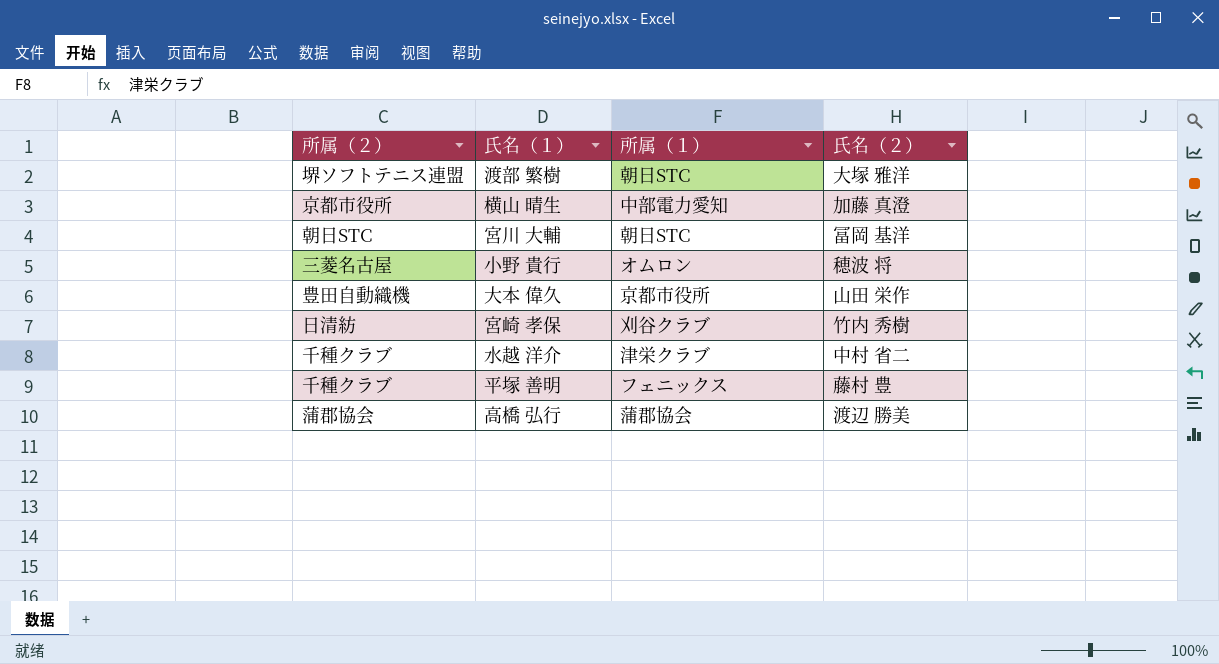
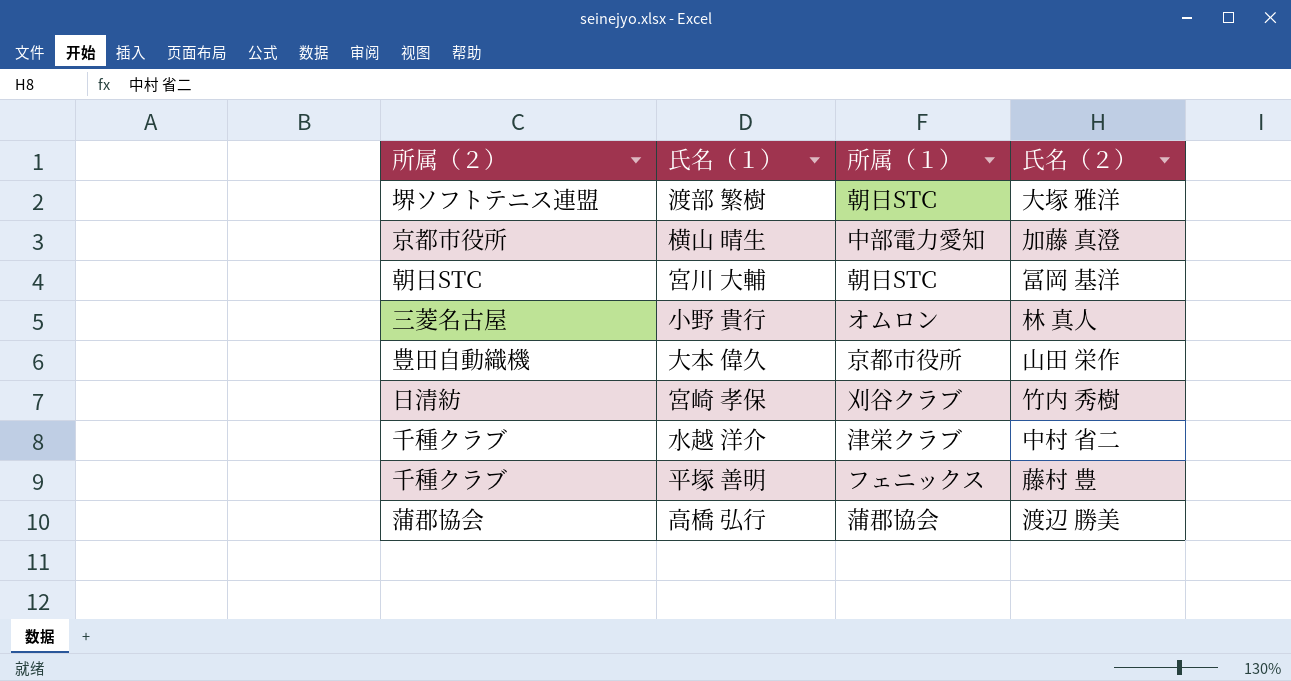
小野 貴行 | 氏名（２）: 穂波 将 -> 林 真人

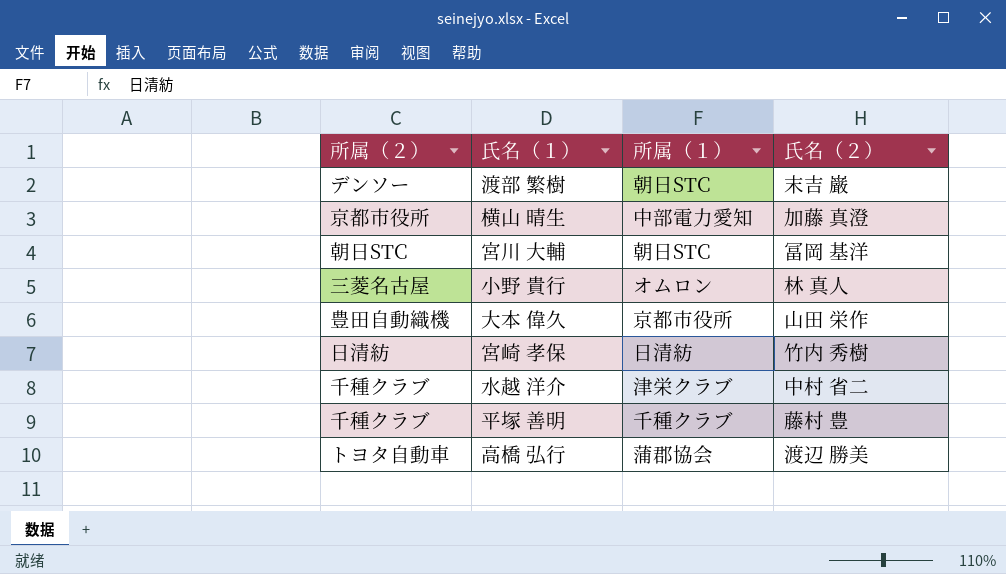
渡部 繁樹 | 所属（２）: 堺ソフトテニス連盟 -> デンソー
渡部 繁樹 | 氏名（２）: 大塚 雅洋 -> 末吉 巌
宮崎 孝保 | 所属（１）: 刈谷クラブ -> 日清紡
平塚 善明 | 所属（１）: フェニックス -> 千種クラブ
高橋 弘行 | 所属（２）: 蒲郡協会 -> トヨタ自動車

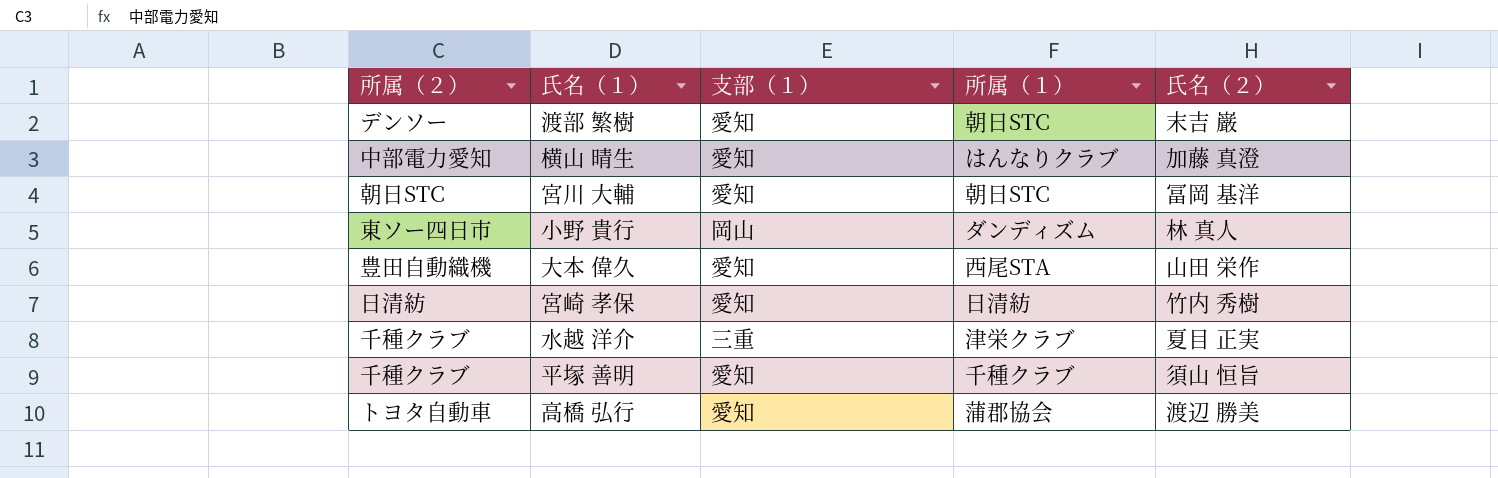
column 支部（１） | position: none -> 3
横山 晴生 | 所属（２）: 京都市役所 -> 中部電力愛知
横山 晴生 | 所属（１）: 中部電力愛知 -> はんなりクラブ
小野 貴行 | 所属（２）: 三菱名古屋 -> 東ソー四日市
小野 貴行 | 所属（１）: オムロン -> ダンディズム
大本 偉久 | 所属（１）: 京都市役所 -> 西尾STA
水越 洋介 | 氏名（２）: 中村 省二 -> 夏目 正実
平塚 善明 | 氏名（２）: 藤村 豊 -> 須山 恒旨

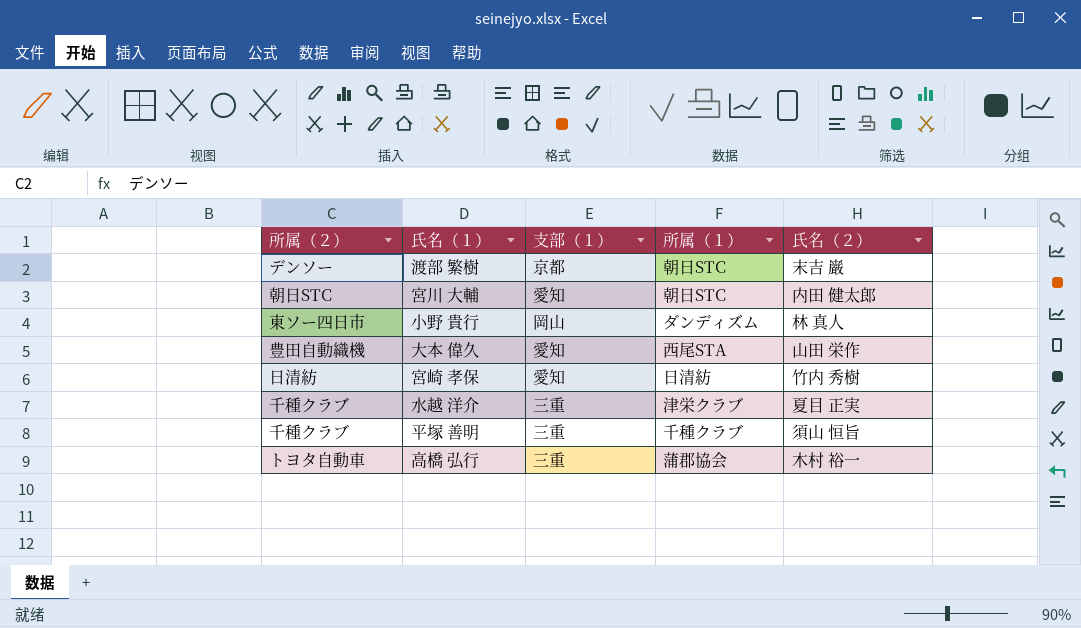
row 横山 晴生: 中部電力愛知 | 愛知 | はんなりクラブ | 加藤 真澄 -> none
渡部 繁樹 | 支部（１）: 愛知 -> 京都
宮川 大輔 | 氏名（２）: 冨岡 基洋 -> 内田 健太郎
平塚 善明 | 支部（１）: 愛知 -> 三重
高橋 弘行 | 支部（１）: 愛知 -> 三重
高橋 弘行 | 氏名（２）: 渡辺 勝美 -> 木村 裕一

